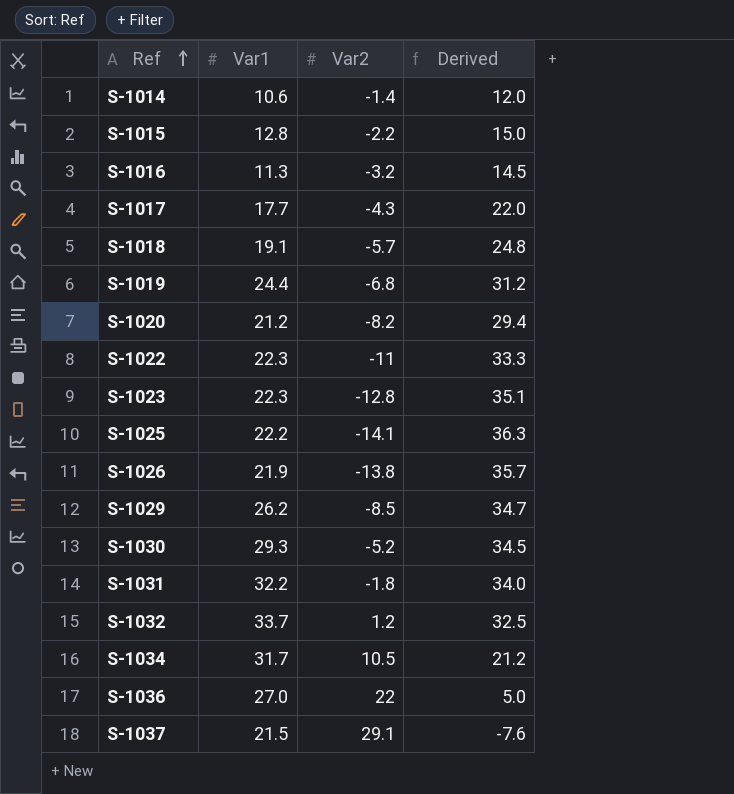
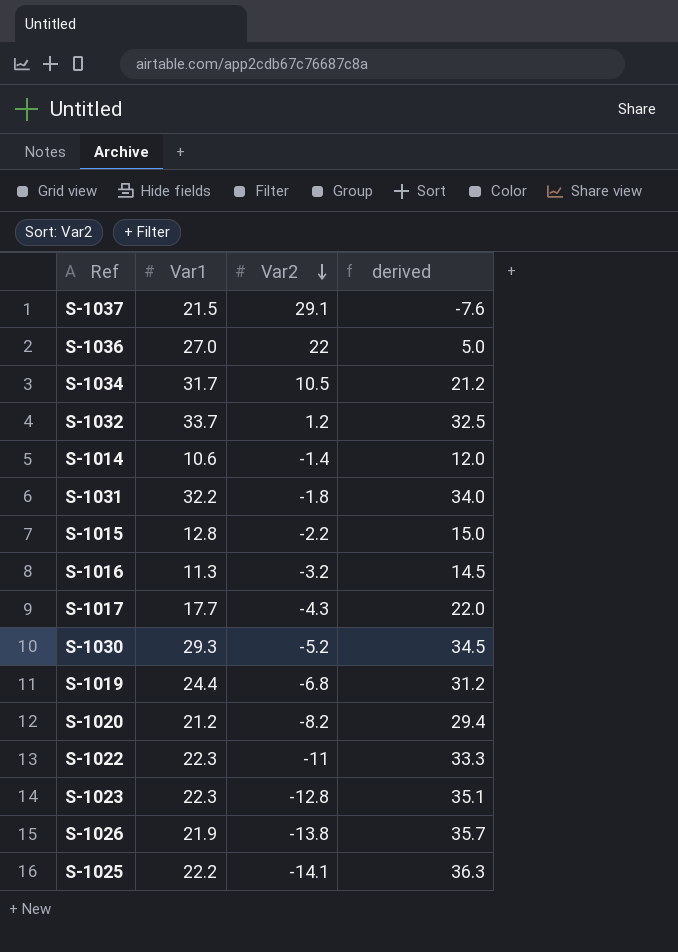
row order: Ref ascending -> Var2 descending
column name: Derived -> derived
row S-1018: 19.1 | -5.7 | 24.8 -> none
row S-1029: 26.2 | -8.5 | 34.7 -> none

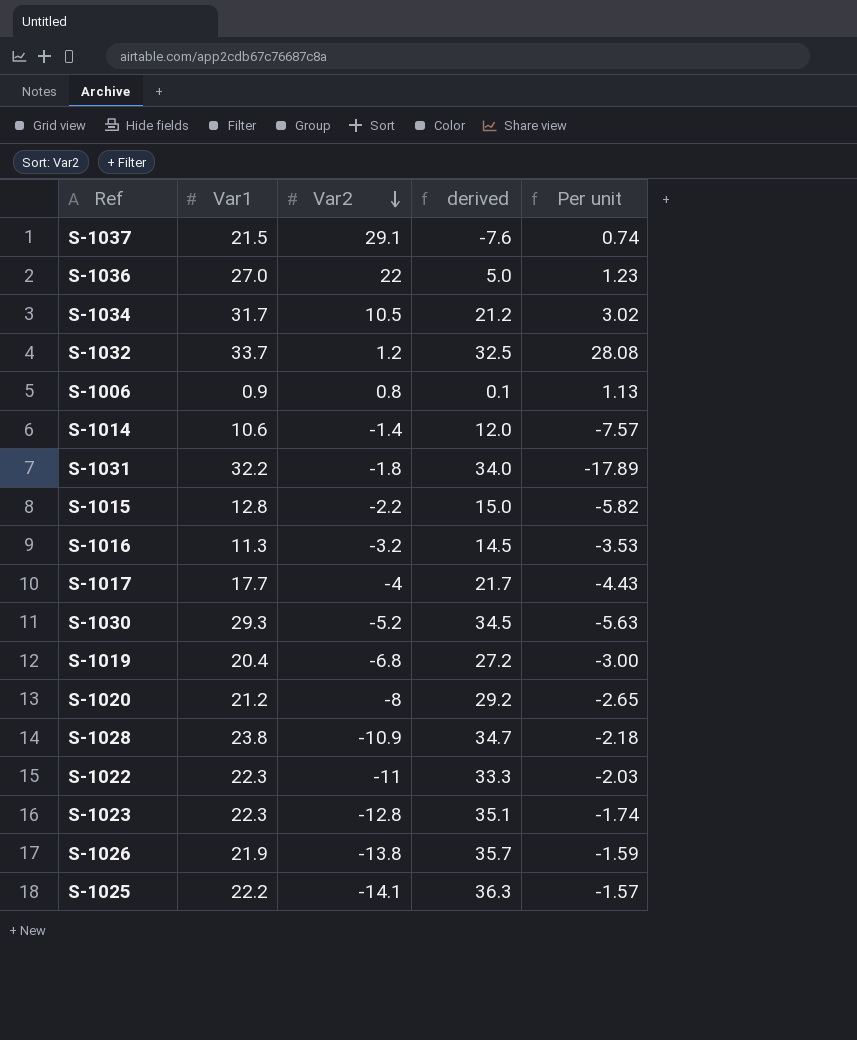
column Per unit | formula: none -> [Var1] / [Var2]
row S-1006: none -> 0.9 | 0.8 | 0.1 | 1.13
S-1017 | Var2: -4.3 -> -4
S-1017 | derived: 22.0 -> 21.7
S-1019 | Var1: 24.4 -> 20.4
S-1019 | derived: 31.2 -> 27.2
S-1020 | Var2: -8.2 -> -8
S-1020 | derived: 29.4 -> 29.2
row S-1028: none -> 23.8 | -10.9 | 34.7 | -2.18

